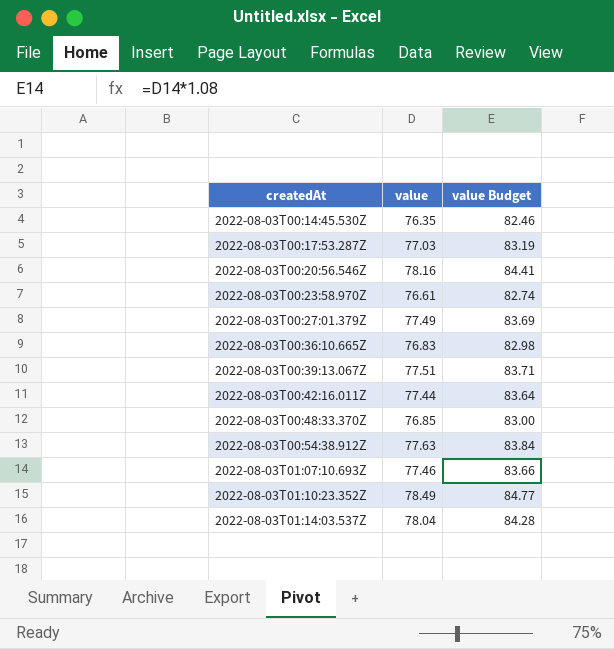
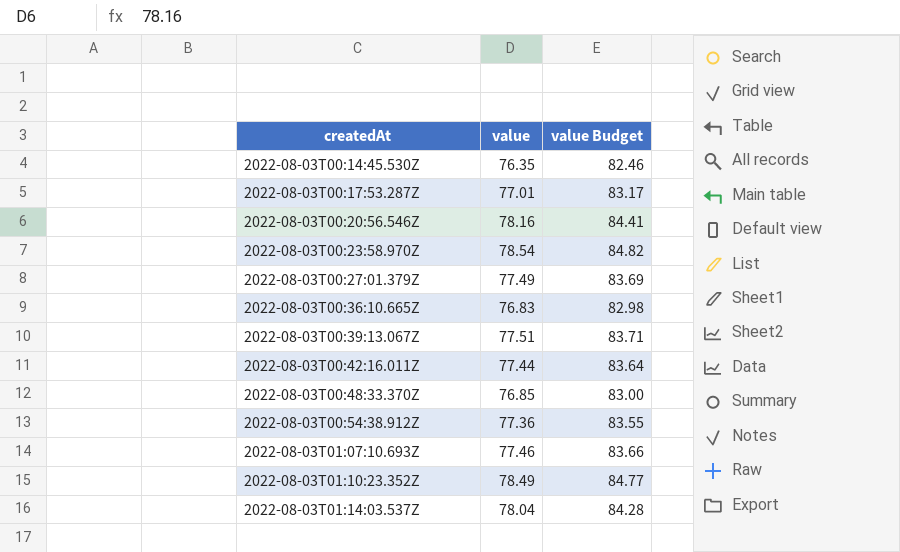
2022-08-03T00:17:53.287Z | value: 77.03 -> 77.01
2022-08-03T00:17:53.287Z | value Budget: 83.19 -> 83.17
2022-08-03T00:23:58.970Z | value: 76.61 -> 78.54
2022-08-03T00:23:58.970Z | value Budget: 82.74 -> 84.82
2022-08-03T00:54:38.912Z | value: 77.63 -> 77.36
2022-08-03T00:54:38.912Z | value Budget: 83.84 -> 83.55

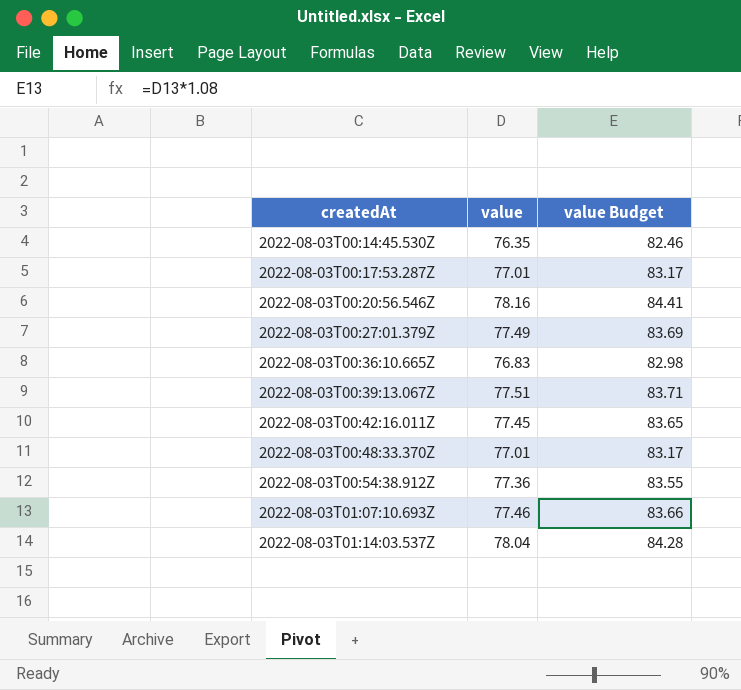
row 2022-08-03T00:23:58.970Z: 78.54 | 84.82 -> none
row 2022-08-03T01:10:23.352Z: 78.49 | 84.77 -> none
2022-08-03T00:42:16.011Z | value: 77.44 -> 77.45
2022-08-03T00:42:16.011Z | value Budget: 83.64 -> 83.65
2022-08-03T00:48:33.370Z | value: 76.85 -> 77.01
2022-08-03T00:48:33.370Z | value Budget: 83.00 -> 83.17

